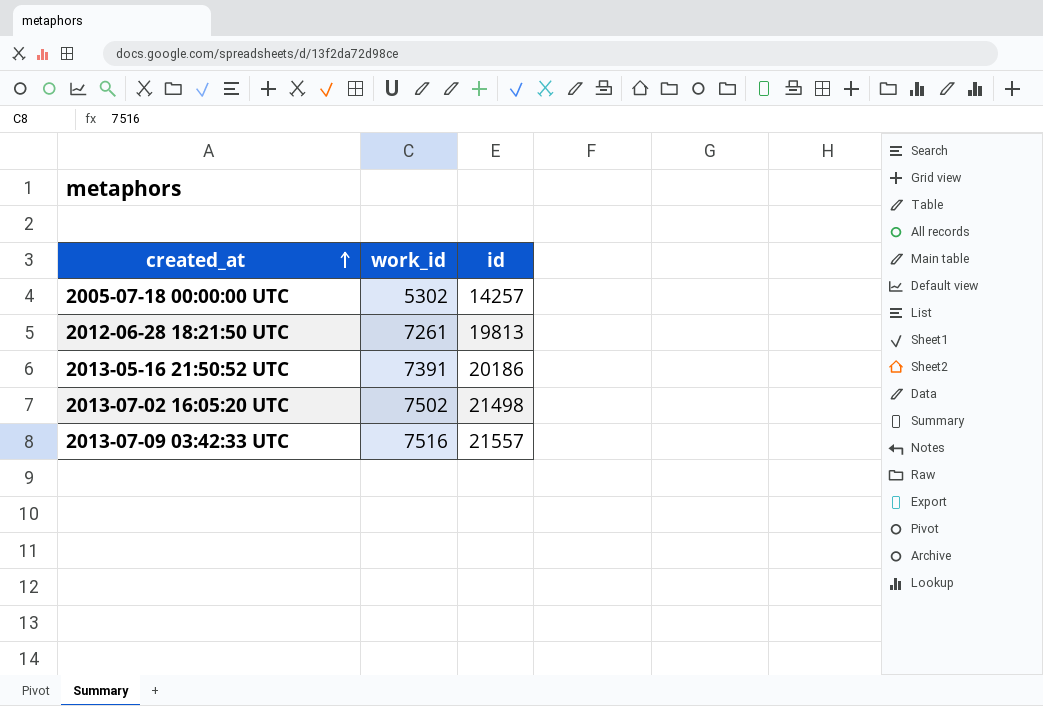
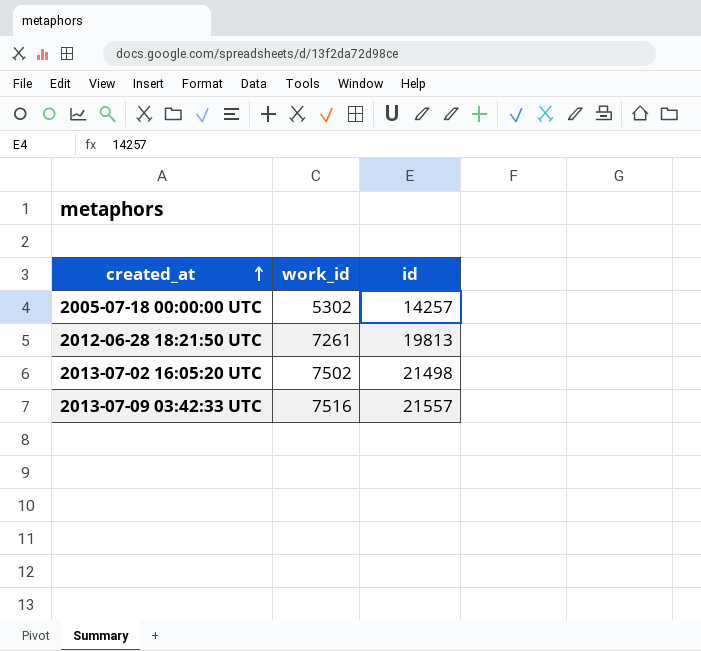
row 2013-05-16 21:50:52 UTC: 7391 | 20186 -> none

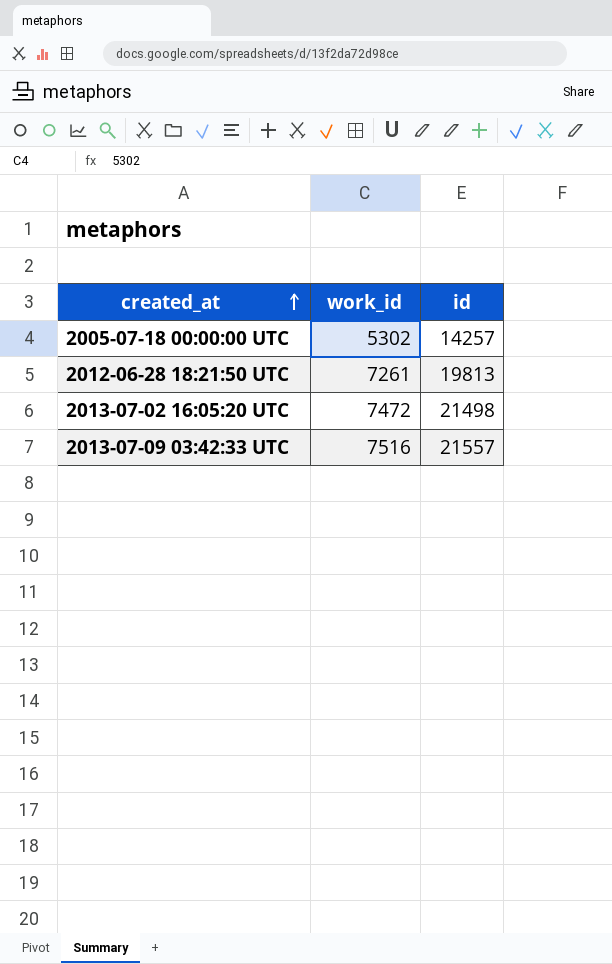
2013-07-02 16:05:20 UTC | work_id: 7502 -> 7472

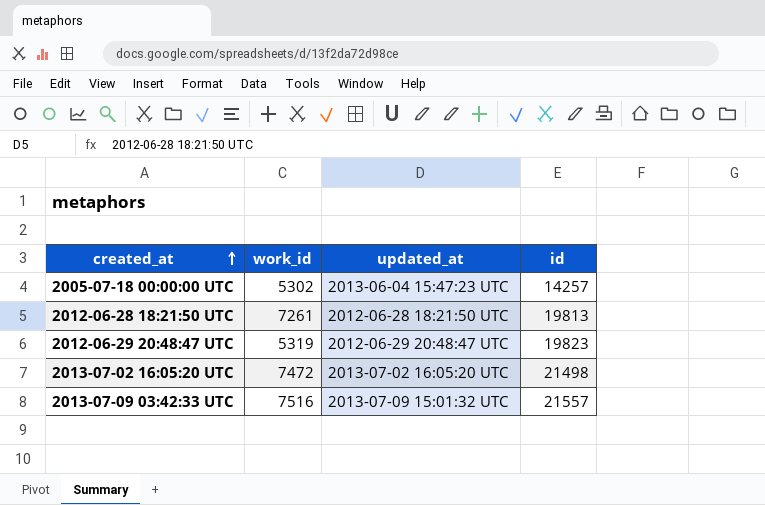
column updated_at | position: none -> 3
row 2012-06-29 20:48:47 UTC: none -> 5319 | 2012-06-29 20:48:47 UTC | 19823

